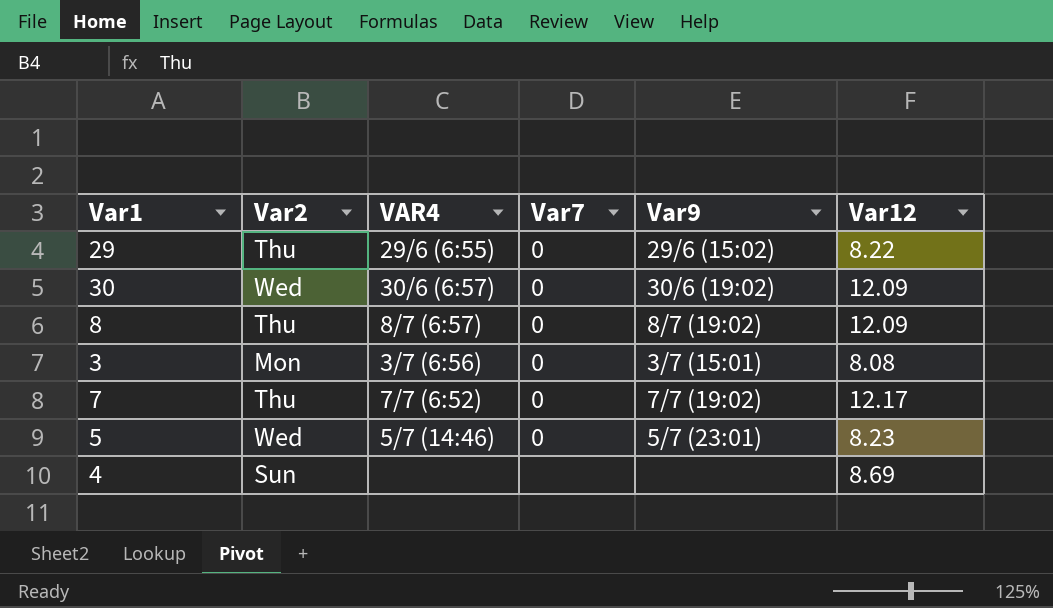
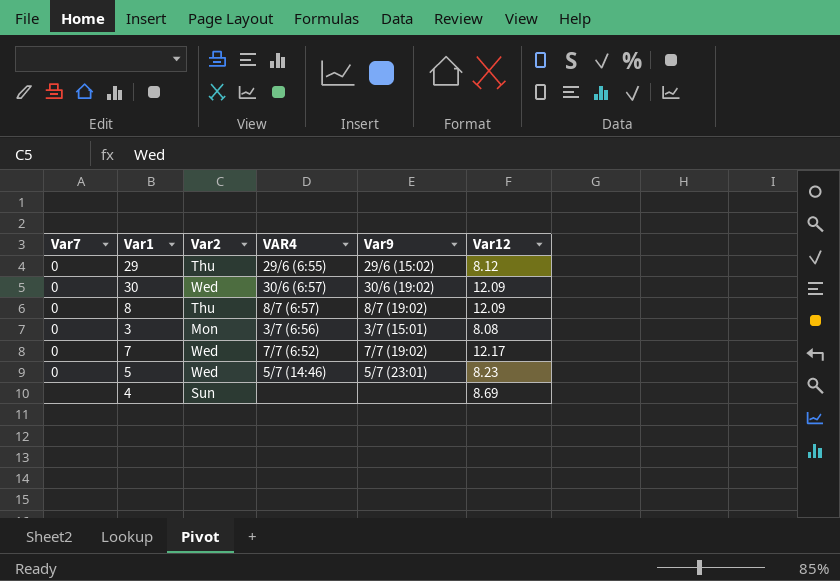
column Var7 | position: 4 -> 1
29 | Var12: 8.22 -> 8.12
7 | Var2: Thu -> Wed

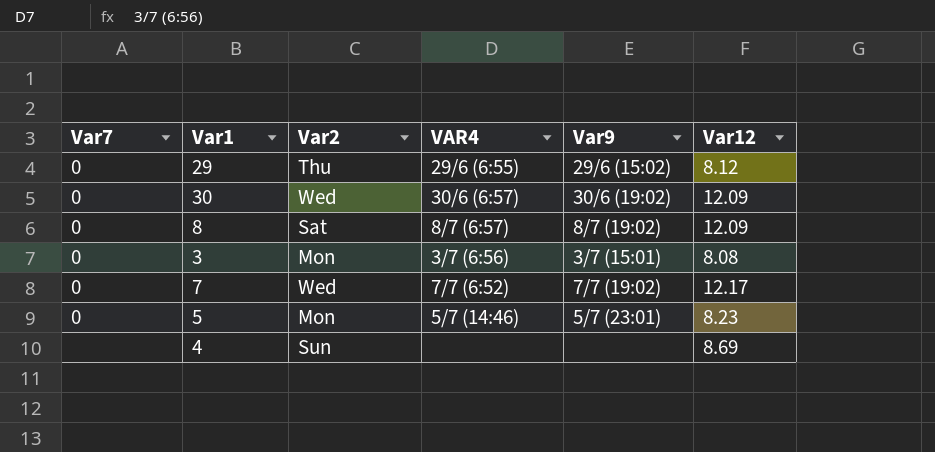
8 | Var2: Thu -> Sat
5 | Var2: Wed -> Mon

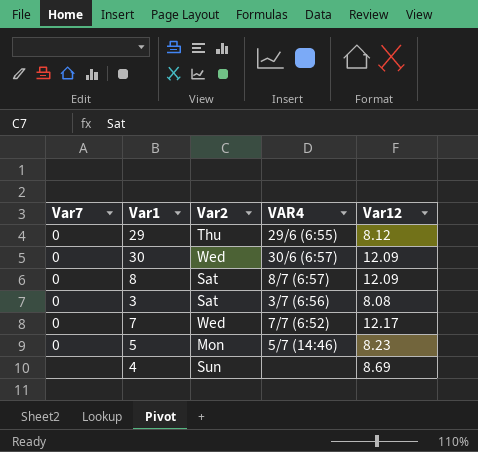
column Var9 | position: 5 -> none
3 | Var2: Mon -> Sat

